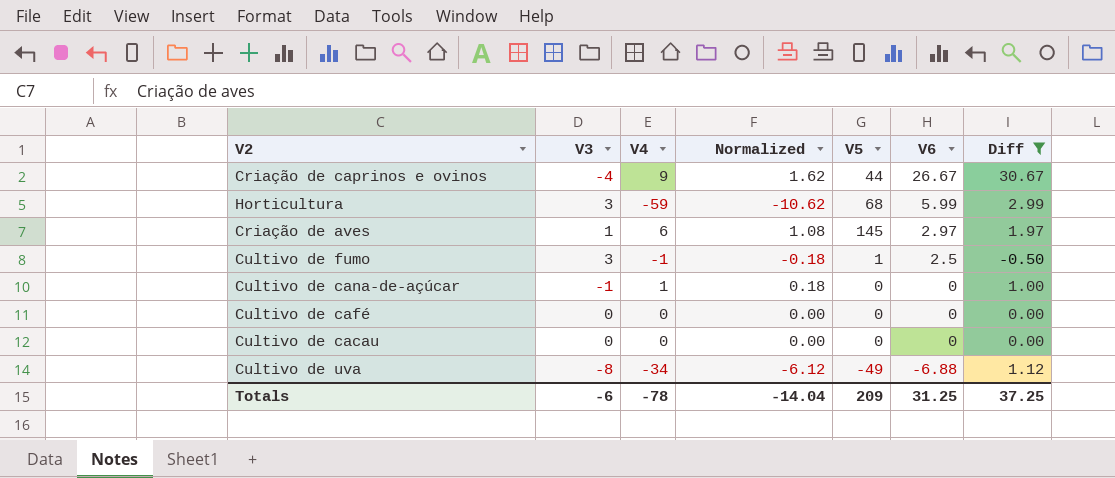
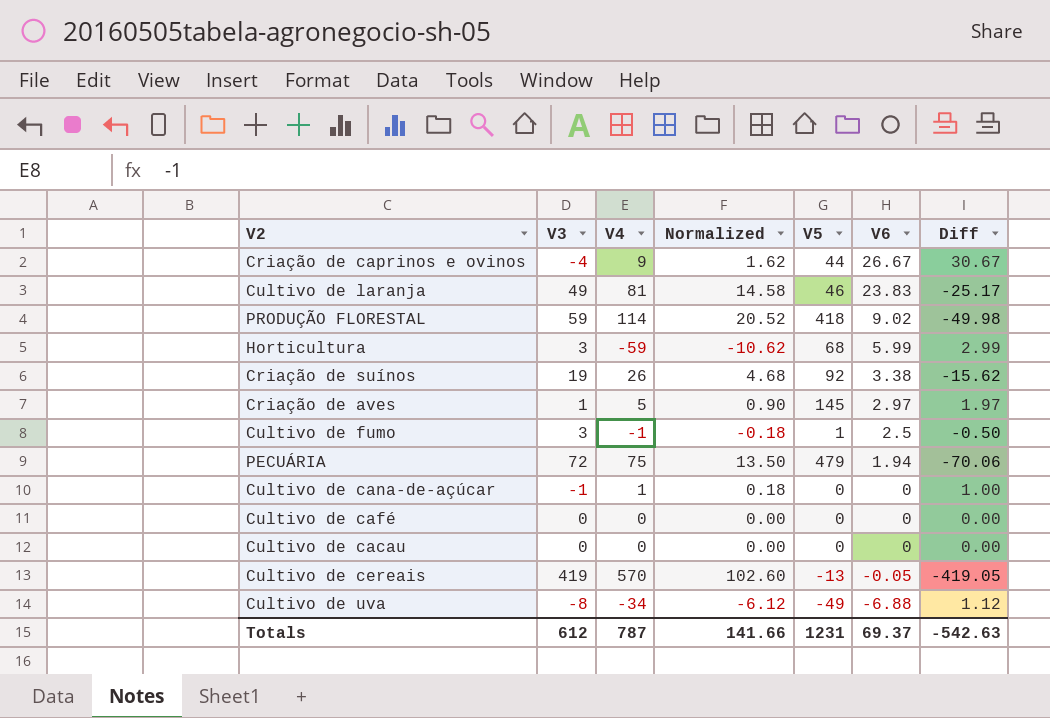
filter: Diff >= -0.50 -> none
Criação de aves | V4: 6 -> 5
Criação de aves | Normalized: 1.08 -> 0.90
Totals | V3: -6 -> 612
Totals | V4: -78 -> 787
Totals | Normalized: -14.04 -> 141.66
Totals | V5: 209 -> 1231
Totals | V6: 31.25 -> 69.37
Totals | Diff: 37.25 -> -542.63

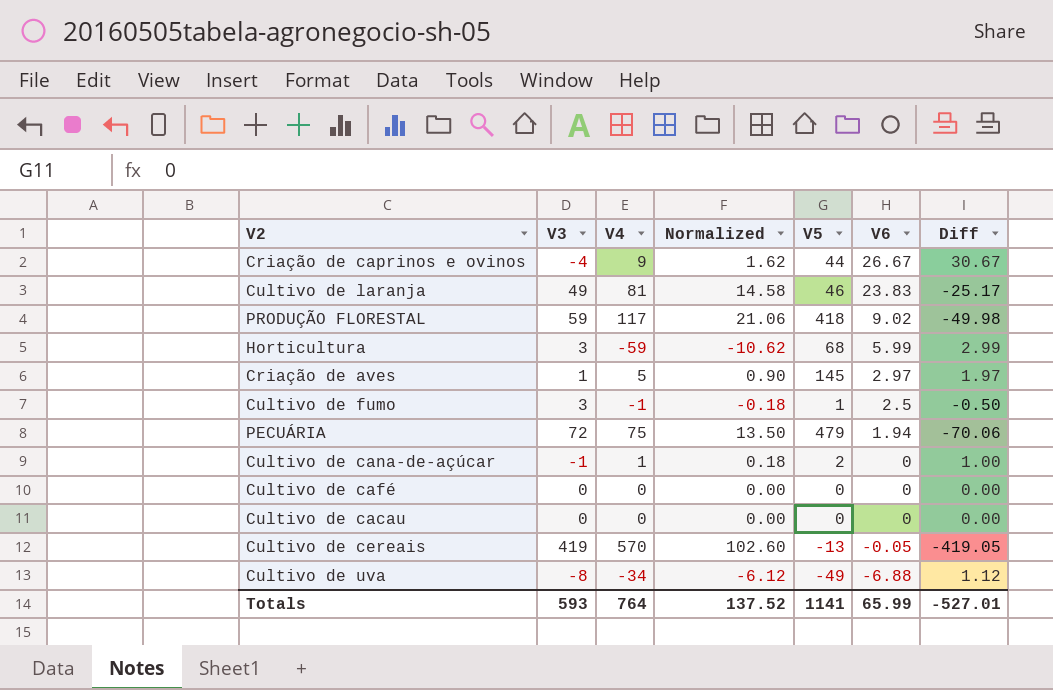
row Criação de suínos: 19 | 26 | 4.68 | 92 | 3.38 | -15.62 -> none
PRODUÇÃO FLORESTAL | V4: 114 -> 117
PRODUÇÃO FLORESTAL | Normalized: 20.52 -> 21.06
Cultivo de cana-de-açúcar | V5: 0 -> 2
Totals | V3: 612 -> 593
Totals | V4: 787 -> 764
Totals | Normalized: 141.66 -> 137.52
Totals | V5: 1231 -> 1141
Totals | V6: 69.37 -> 65.99
Totals | Diff: -542.63 -> -527.01

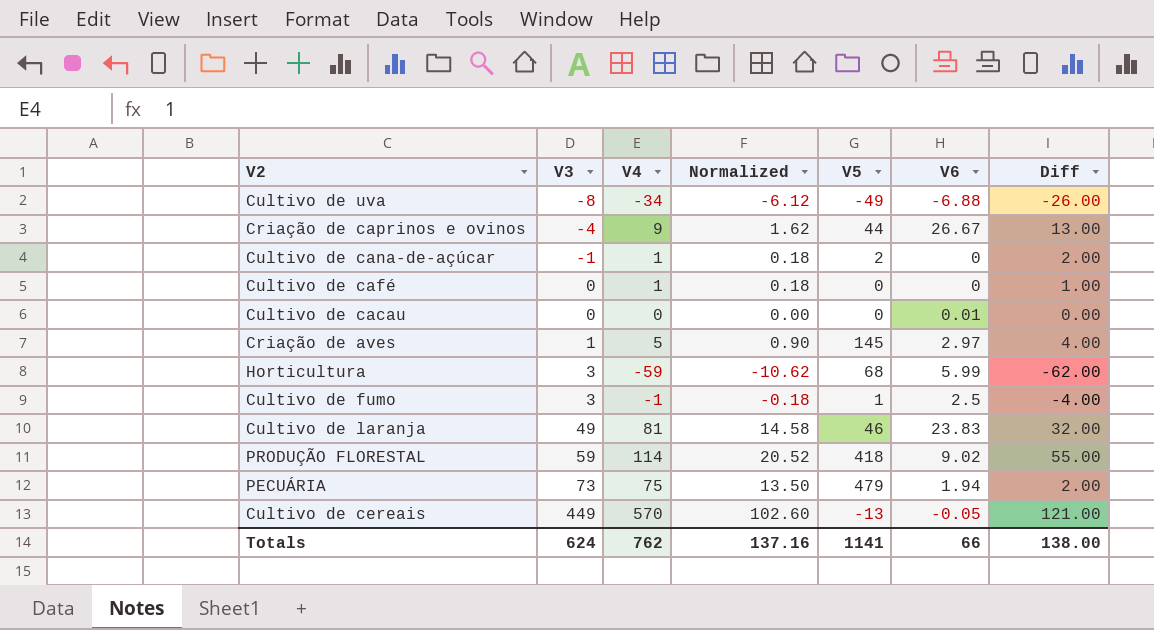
row order: V6 descending -> V3 ascending
column Diff | formula: [V6] - [V3] -> [V4] - [V3]
Cultivo de café | V4: 0 -> 1
Cultivo de café | Normalized: 0.00 -> 0.18
Cultivo de cacau | V6: 0 -> 0.01
PRODUÇÃO FLORESTAL | V4: 117 -> 114
PRODUÇÃO FLORESTAL | Normalized: 21.06 -> 20.52
PECUÁRIA | V3: 72 -> 73
Cultivo de cereais | V3: 419 -> 449
Totals | V3: 593 -> 624
Totals | V4: 764 -> 762
Totals | Normalized: 137.52 -> 137.16
Totals | V6: 65.99 -> 66
Totals | Diff: -527.01 -> 138.00

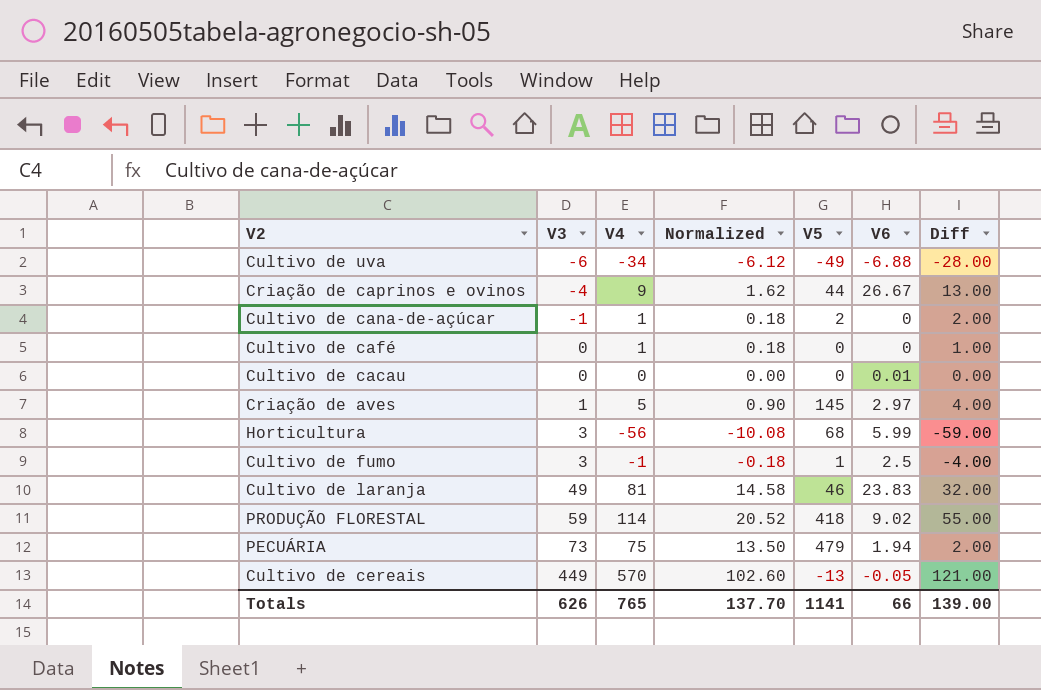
Cultivo de uva | V3: -8 -> -6
Cultivo de uva | Diff: -26.00 -> -28.00
Horticultura | V4: -59 -> -56
Horticultura | Normalized: -10.62 -> -10.08
Horticultura | Diff: -62.00 -> -59.00
Totals | V3: 624 -> 626
Totals | V4: 762 -> 765
Totals | Normalized: 137.16 -> 137.70
Totals | Diff: 138.00 -> 139.00

